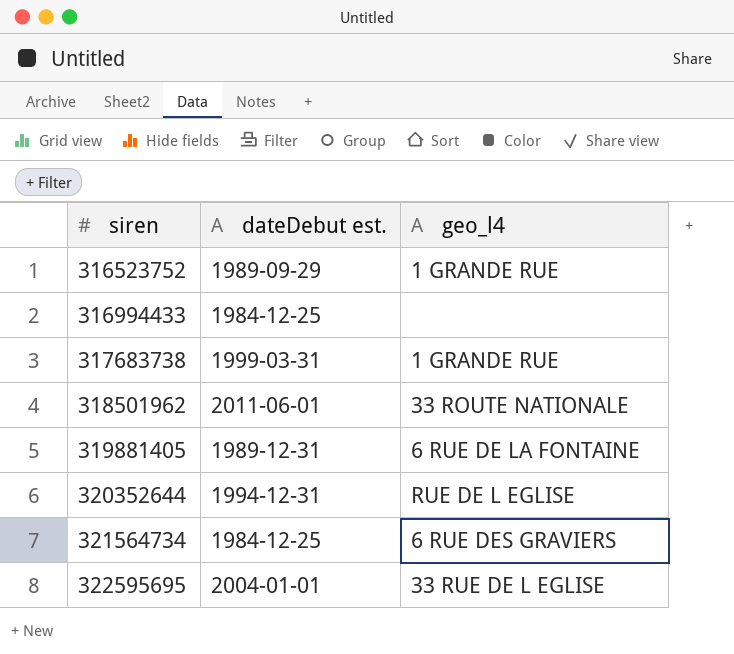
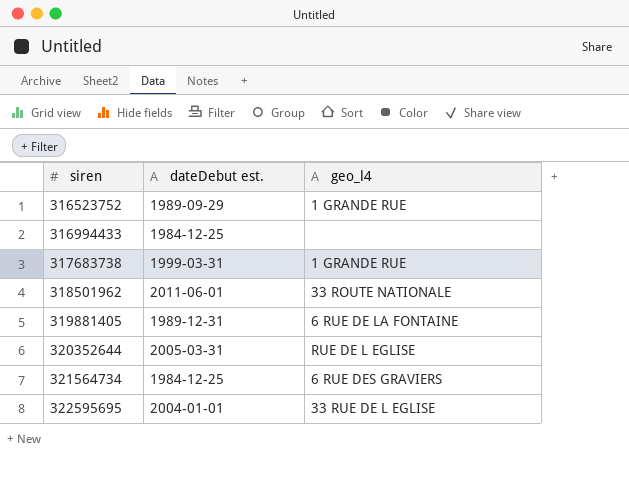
320352644 | dateDebut est.: 1994-12-31 -> 2005-03-31

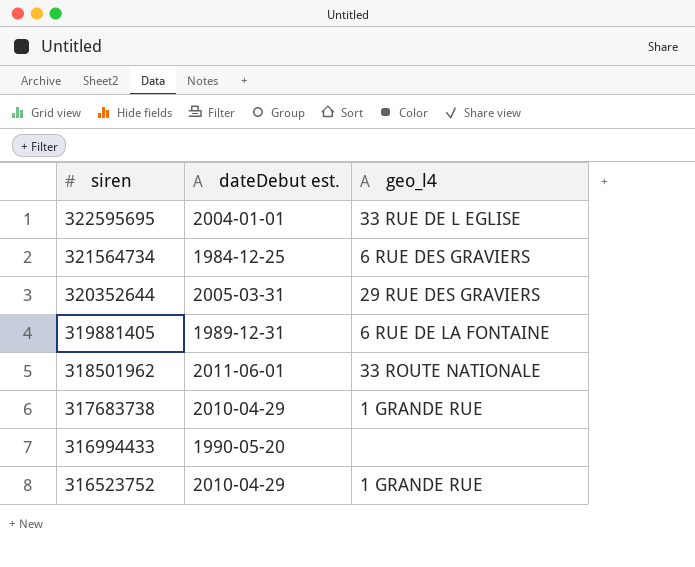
row order: siren ascending -> siren descending
320352644 | geo_l4: RUE DE L EGLISE -> 29 RUE DES GRAVIERS
317683738 | dateDebut est.: 1999-03-31 -> 2010-04-29
316994433 | dateDebut est.: 1984-12-25 -> 1990-05-20
316523752 | dateDebut est.: 1989-09-29 -> 2010-04-29

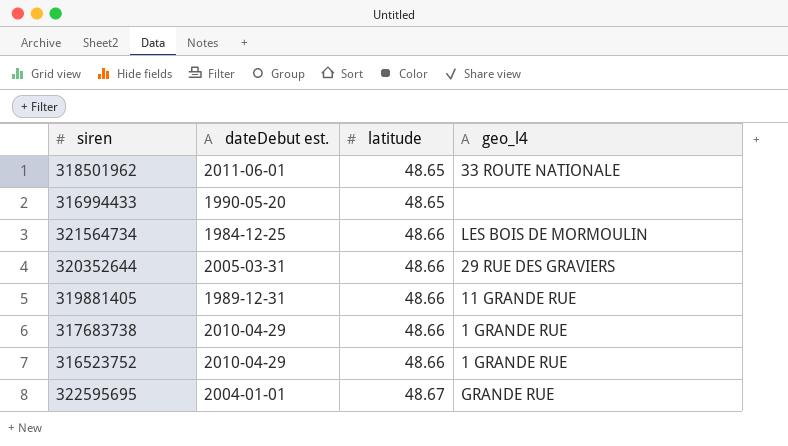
row order: siren descending -> latitude ascending
column latitude | position: none -> 3
321564734 | geo_l4: 6 RUE DES GRAVIERS -> LES BOIS DE MORMOULIN
319881405 | geo_l4: 6 RUE DE LA FONTAINE -> 11 GRANDE RUE
322595695 | geo_l4: 33 RUE DE L EGLISE -> GRANDE RUE

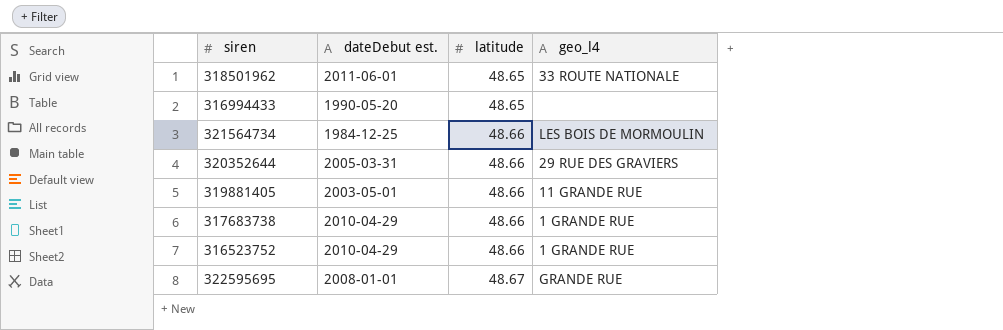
319881405 | dateDebut est.: 1989-12-31 -> 2003-05-01
322595695 | dateDebut est.: 2004-01-01 -> 2008-01-01

